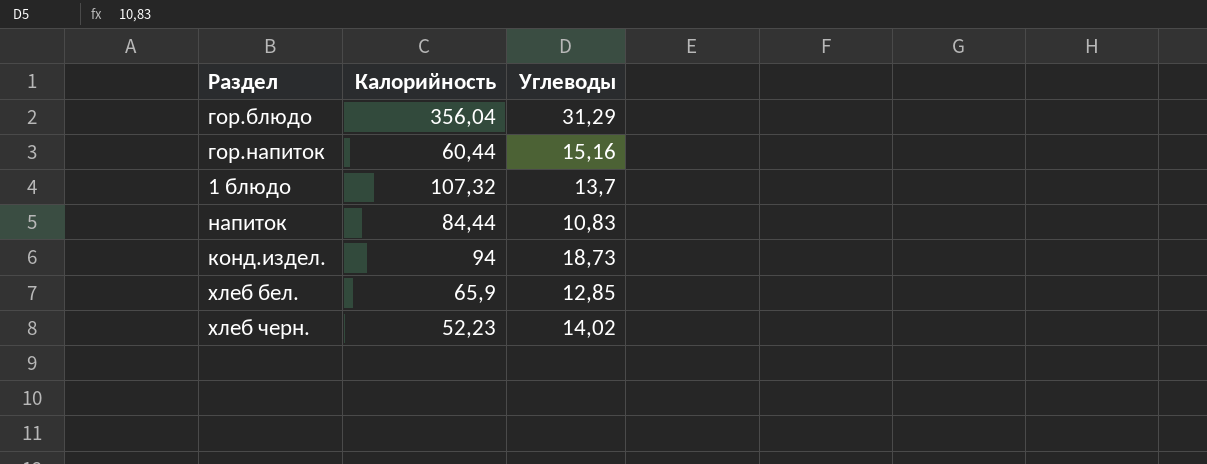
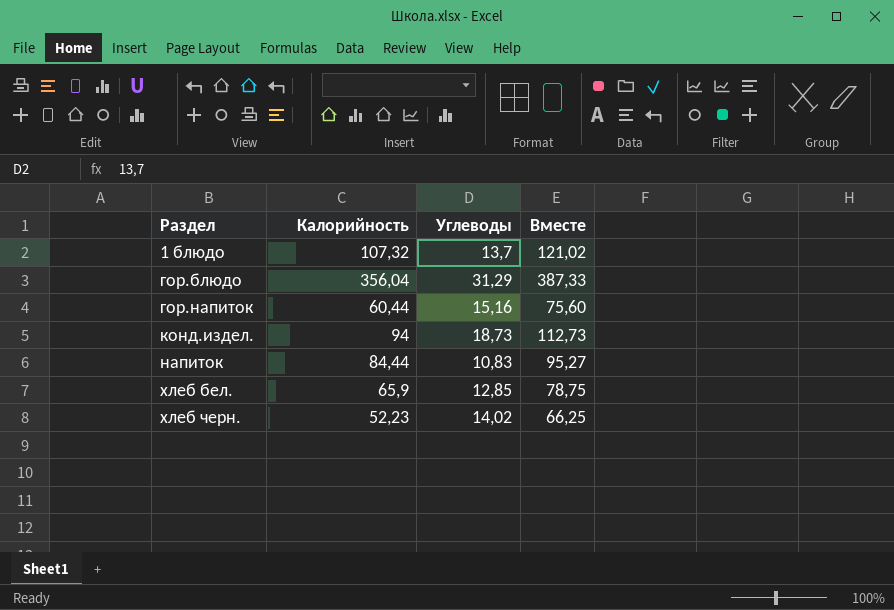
row order: none -> Раздел ascending
column Вместе | formula: none -> [Калорийность] + [Углеводы]

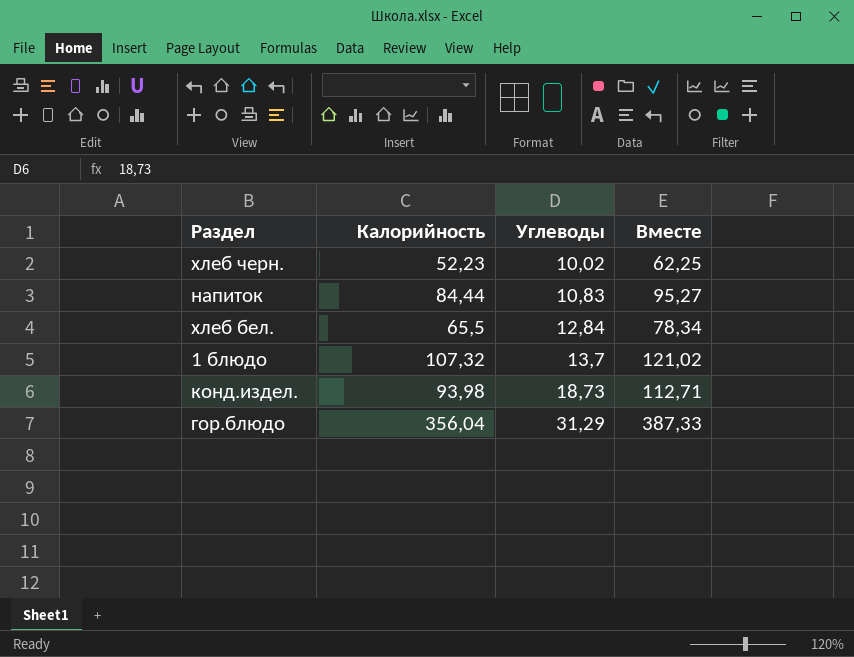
row order: Раздел ascending -> Углеводы ascending
row гор.напиток: 60,44 | 15,16 | 75,60 -> none
хлеб черн. | Углеводы: 14,02 -> 10,02
хлеб черн. | Вместе: 66,25 -> 62,25
хлеб бел. | Калорийность: 65,9 -> 65,5
хлеб бел. | Углеводы: 12,85 -> 12,84
хлеб бел. | Вместе: 78,75 -> 78,34
конд.издел. | Калорийность: 94 -> 93,98
конд.издел. | Вместе: 112,73 -> 112,71

